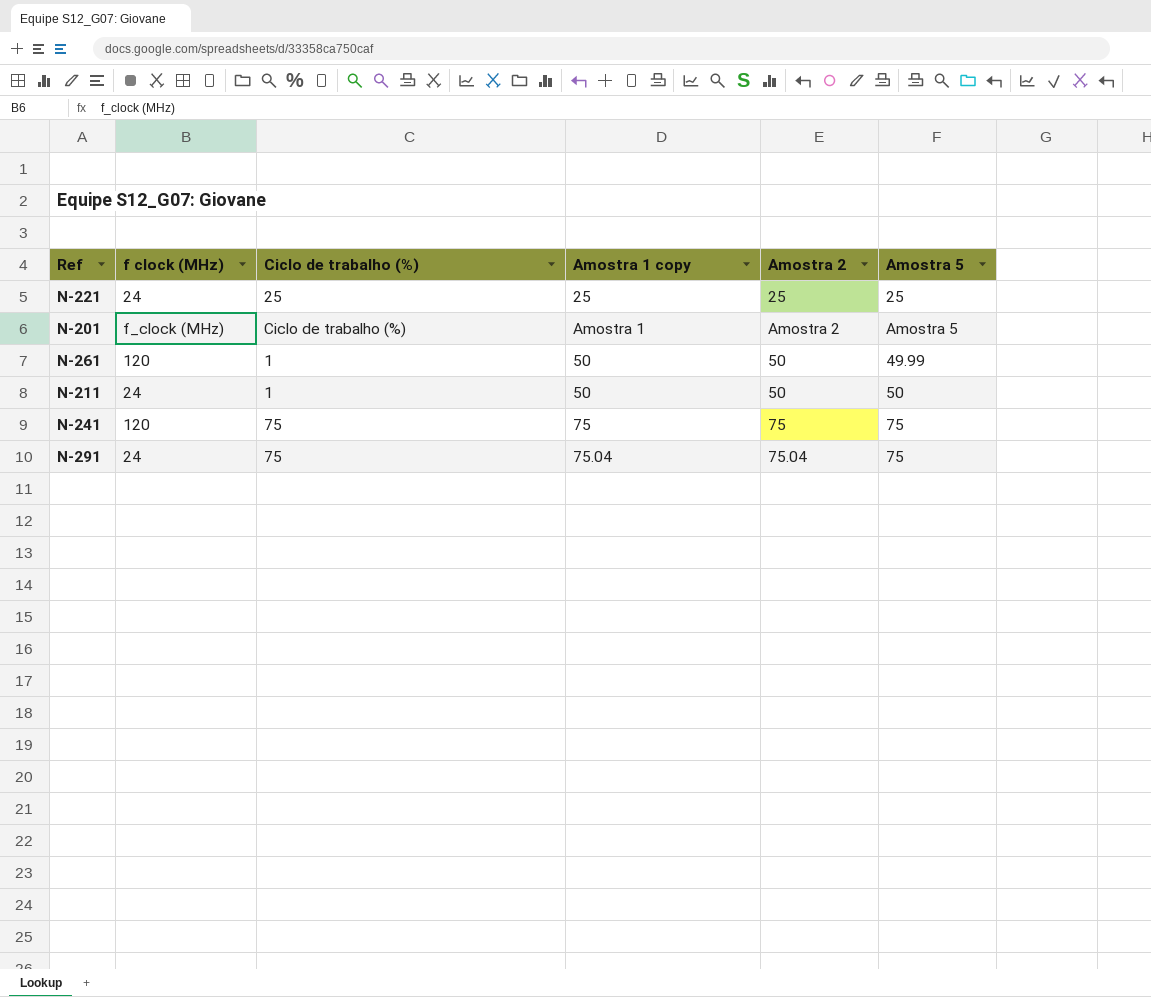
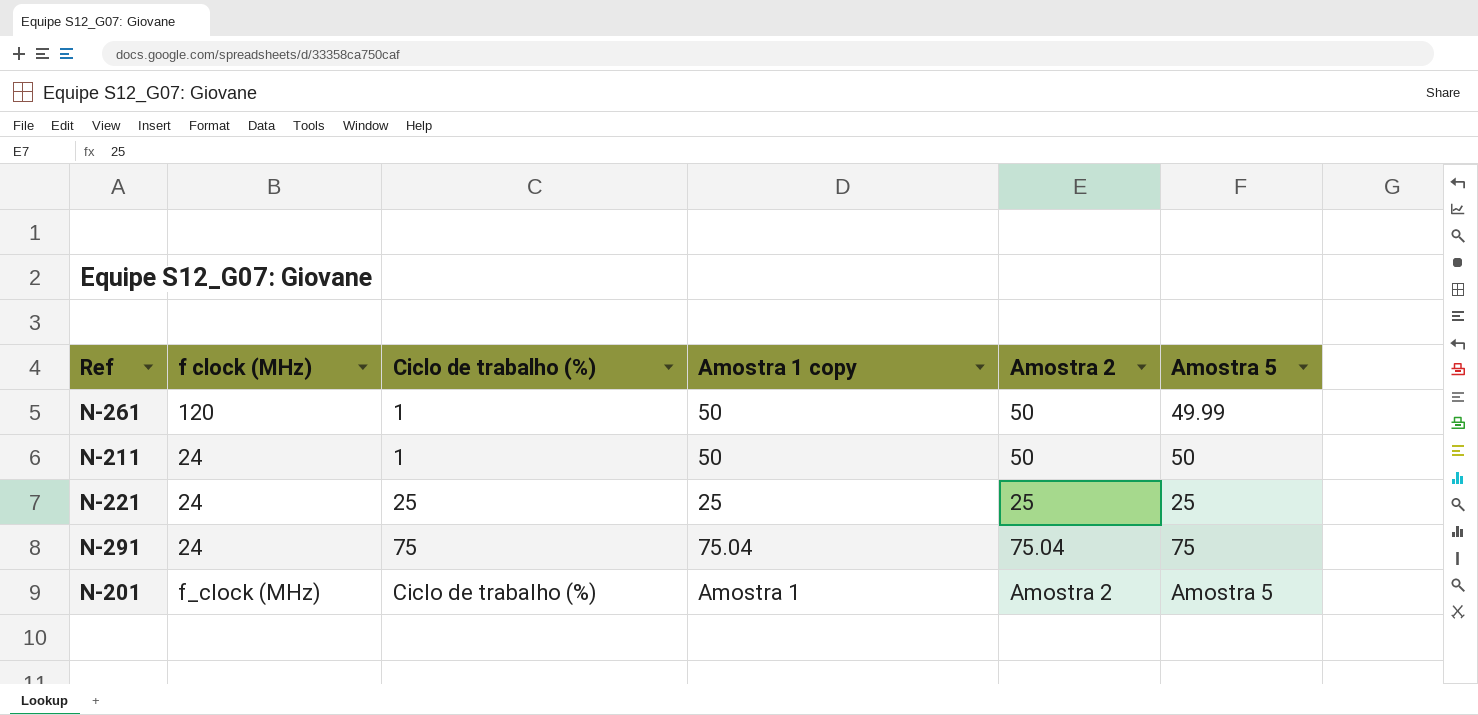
row order: none -> Ciclo de trabalho (%) ascending
row N-241: 120 | 75 | 75 | 75 | 75 -> none

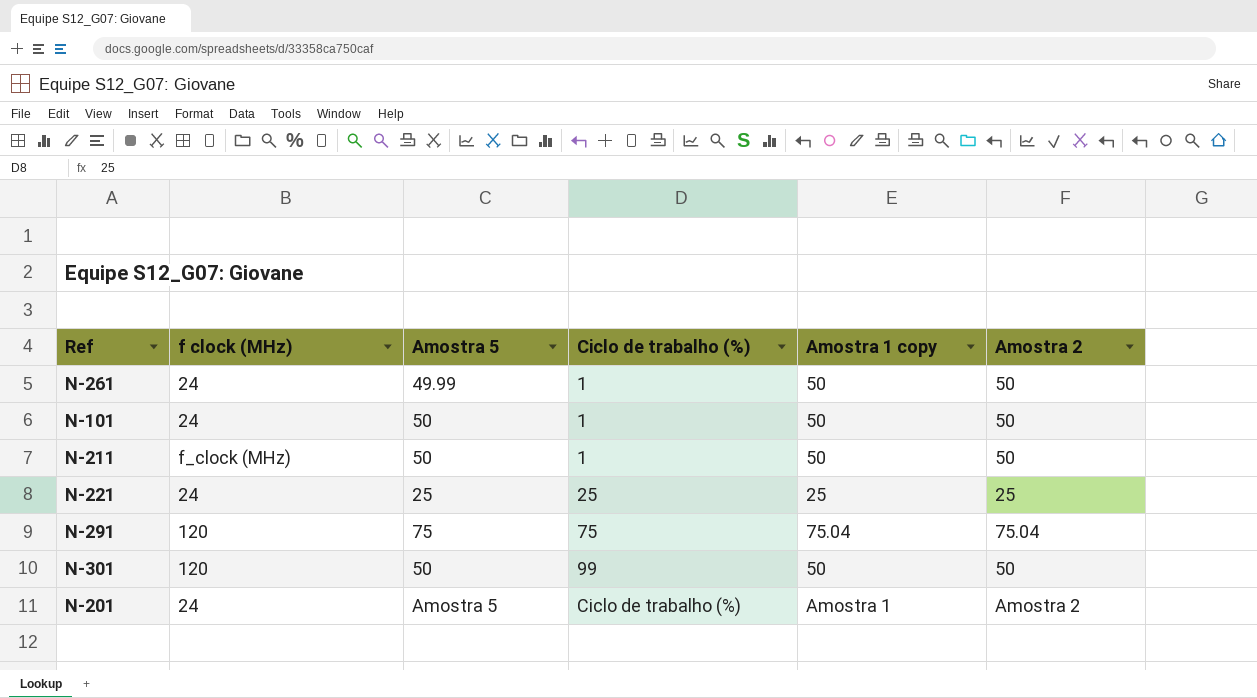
column Amostra 5 | position: 6 -> 3
N-261 | f clock (MHz): 120 -> 24
row N-101: none -> 24 | 50 | 1 | 50 | 50
N-211 | f clock (MHz): 24 -> f_clock (MHz)
N-291 | f clock (MHz): 24 -> 120
row N-301: none -> 120 | 50 | 99 | 50 | 50
N-201 | f clock (MHz): f_clock (MHz) -> 24

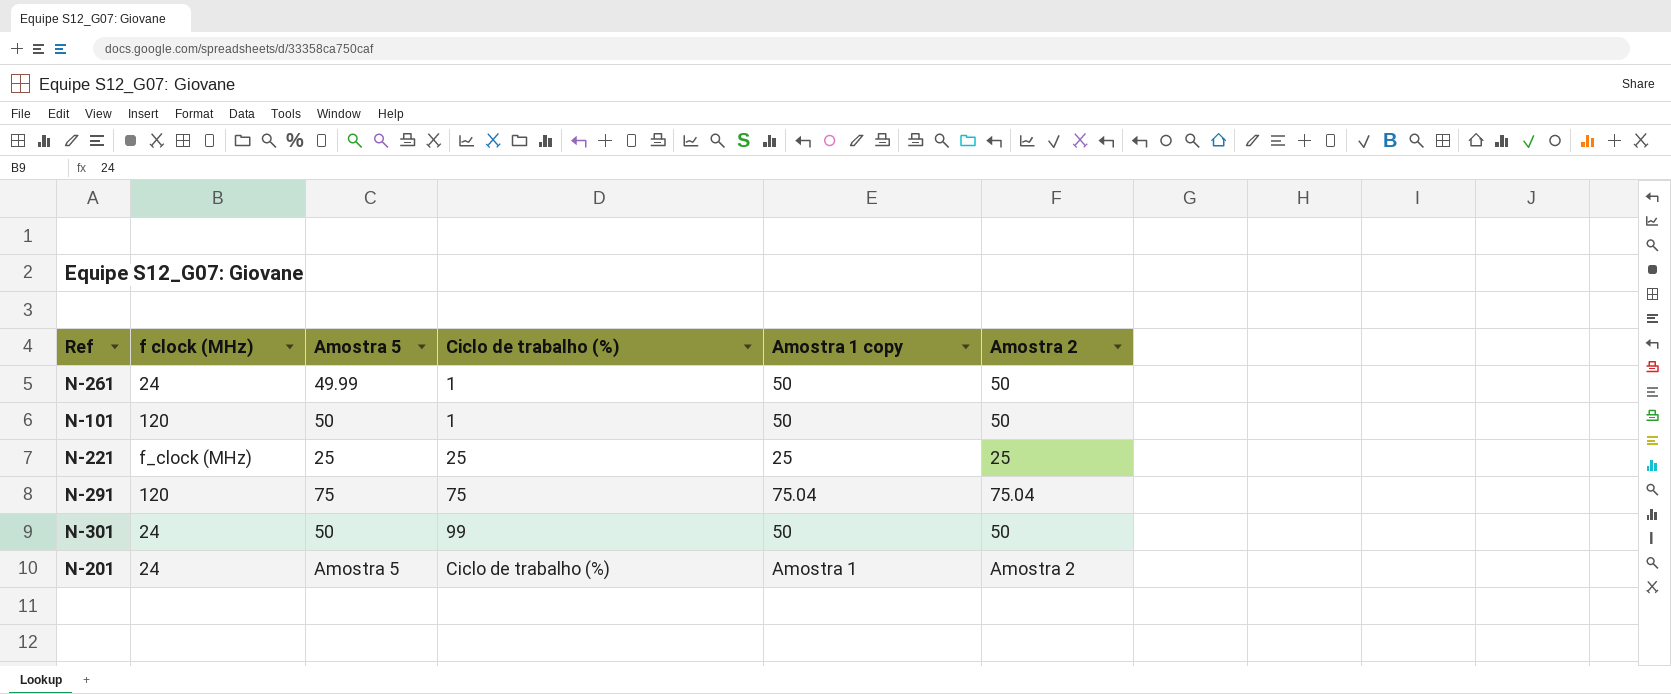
row N-211: f_clock (MHz) | 50 | 1 | 50 | 50 -> none
N-101 | f clock (MHz): 24 -> 120
N-221 | f clock (MHz): 24 -> f_clock (MHz)
N-301 | f clock (MHz): 120 -> 24

